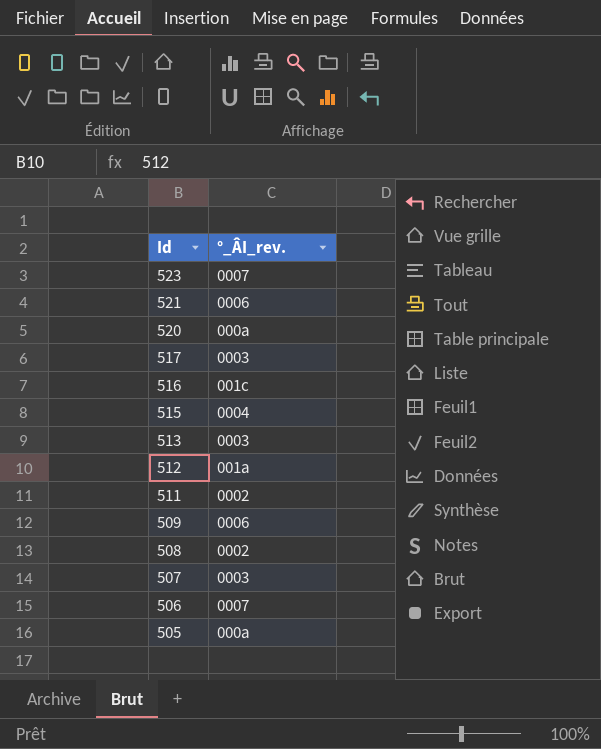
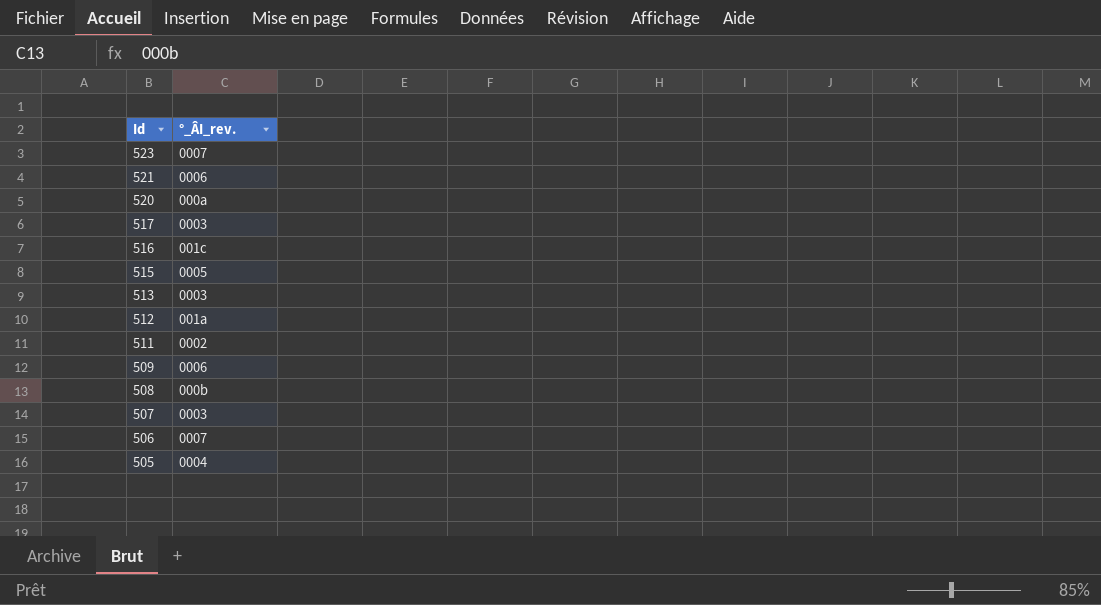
515 | °_ÂI_rev.: 0004 -> 0005
508 | °_ÂI_rev.: 0002 -> 000b
505 | °_ÂI_rev.: 000a -> 0004

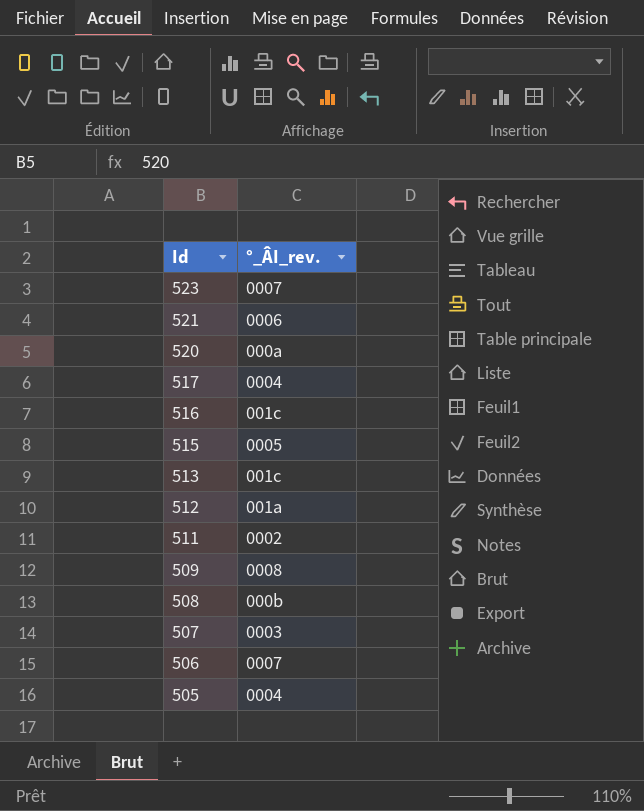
517 | °_ÂI_rev.: 0003 -> 0004
513 | °_ÂI_rev.: 0003 -> 001c
509 | °_ÂI_rev.: 0006 -> 0008

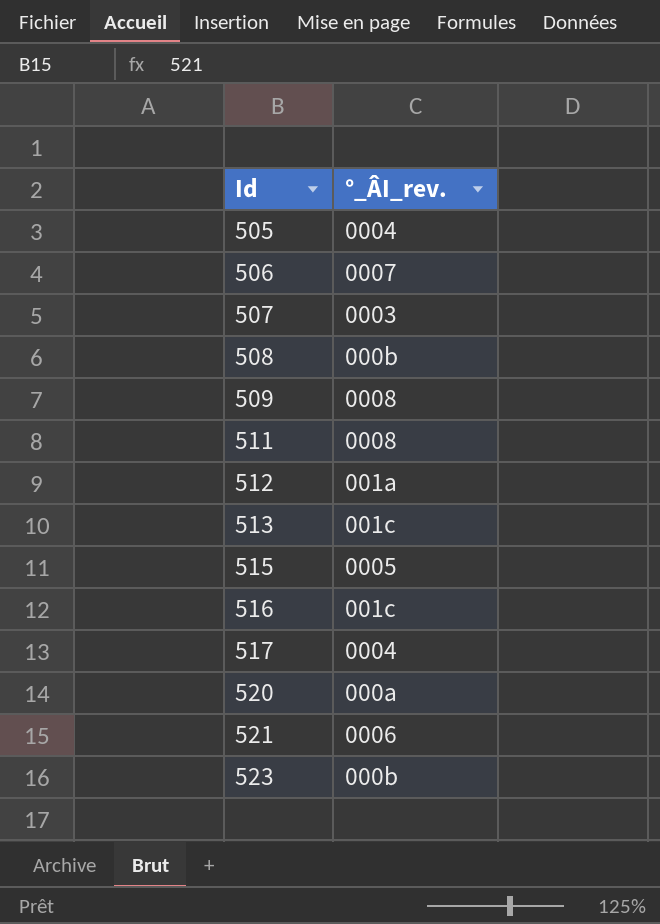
row order: Id descending -> Id ascending
511 | °_ÂI_rev.: 0002 -> 0008
523 | °_ÂI_rev.: 0007 -> 000b

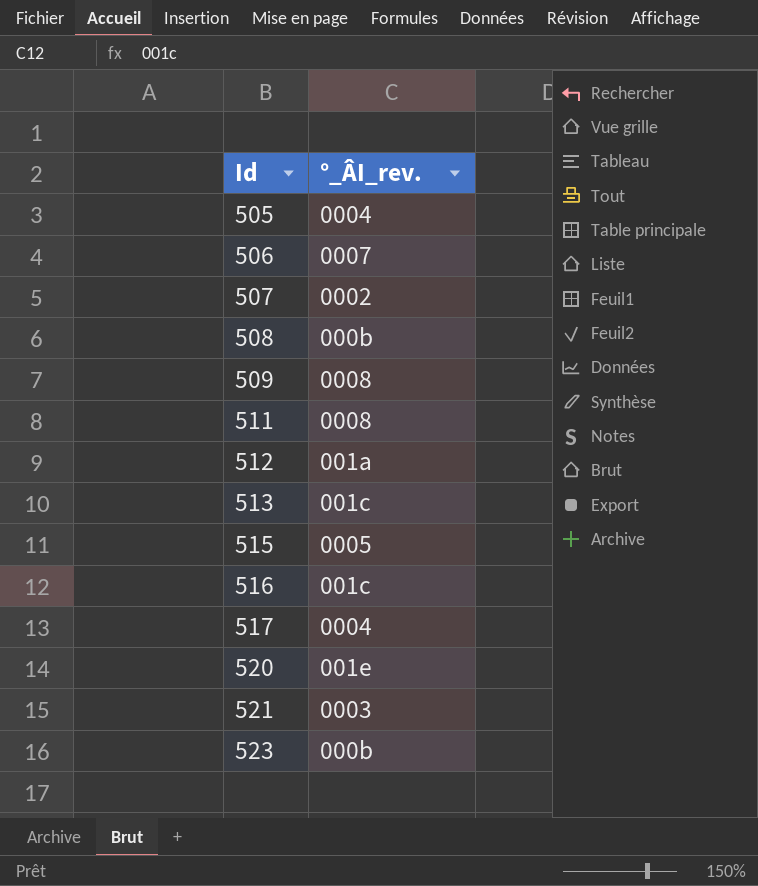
507 | °_ÂI_rev.: 0003 -> 0002
520 | °_ÂI_rev.: 000a -> 001e
521 | °_ÂI_rev.: 0006 -> 0003

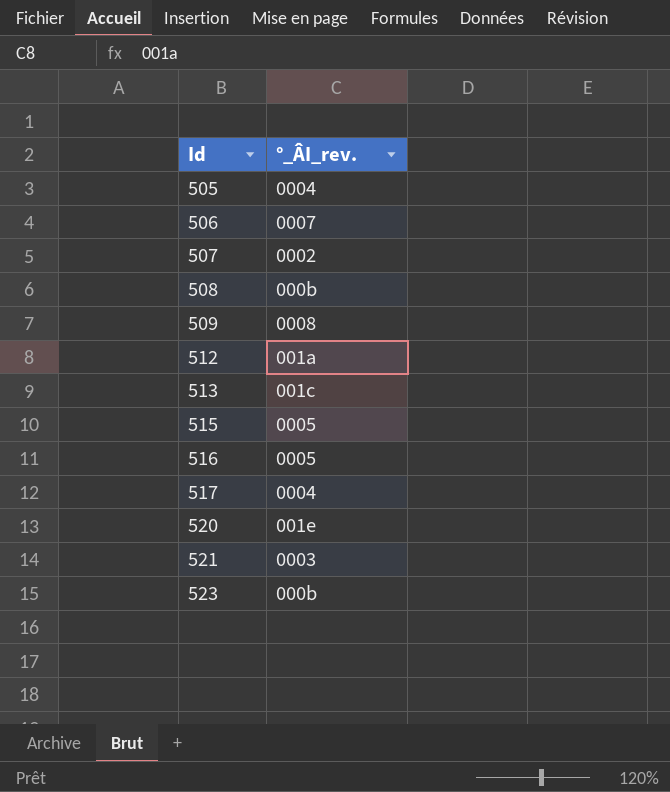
row 511: 0008 -> none
516 | °_ÂI_rev.: 001c -> 0005

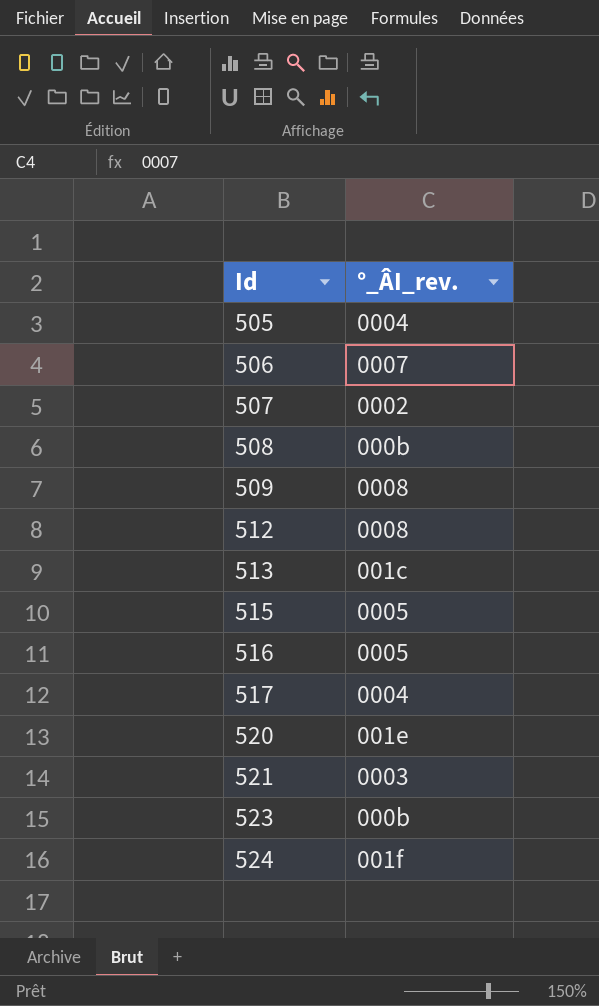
512 | °_ÂI_rev.: 001a -> 0008
row 524: none -> 001f

